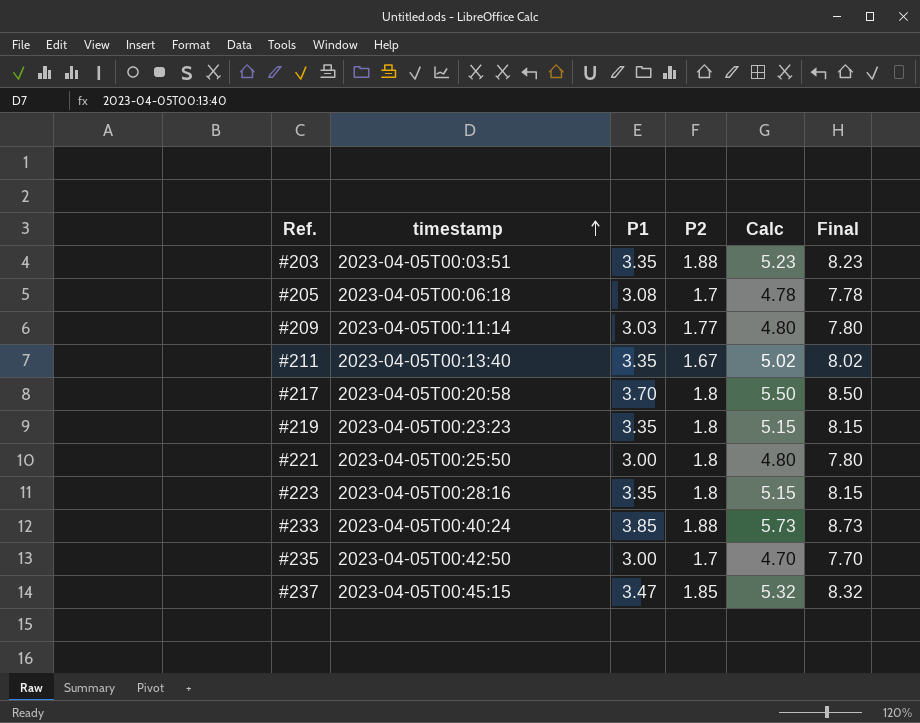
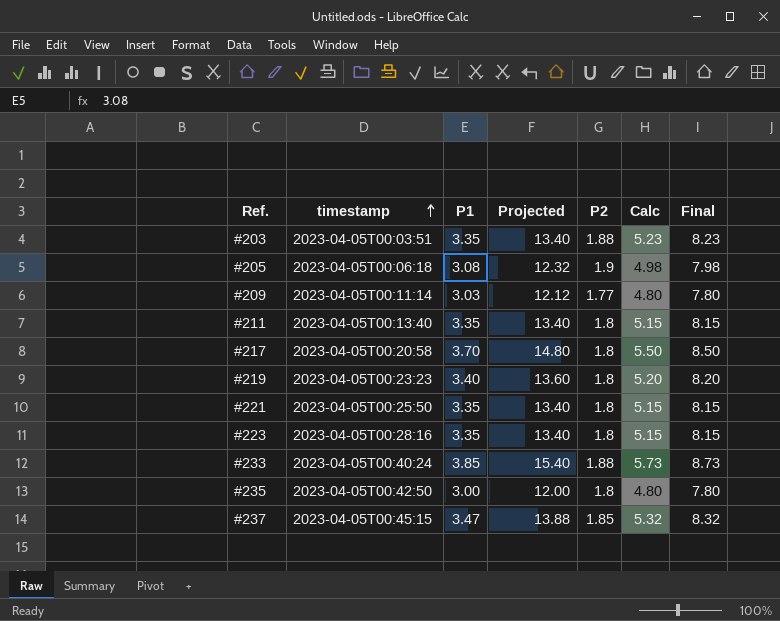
column Projected | formula: none -> [P1] * 4
#205 | P2: 1.7 -> 1.9
#205 | Calc: 4.78 -> 4.98
#205 | Final: 7.78 -> 7.98
#211 | P2: 1.67 -> 1.8
#211 | Calc: 5.02 -> 5.15
#211 | Final: 8.02 -> 8.15
#219 | P1: 3.35 -> 3.40
#219 | Calc: 5.15 -> 5.20
#219 | Final: 8.15 -> 8.20
#221 | P1: 3.00 -> 3.35
#221 | Calc: 4.80 -> 5.15
#221 | Final: 7.80 -> 8.15
#235 | P2: 1.7 -> 1.8
#235 | Calc: 4.70 -> 4.80
#235 | Final: 7.70 -> 7.80

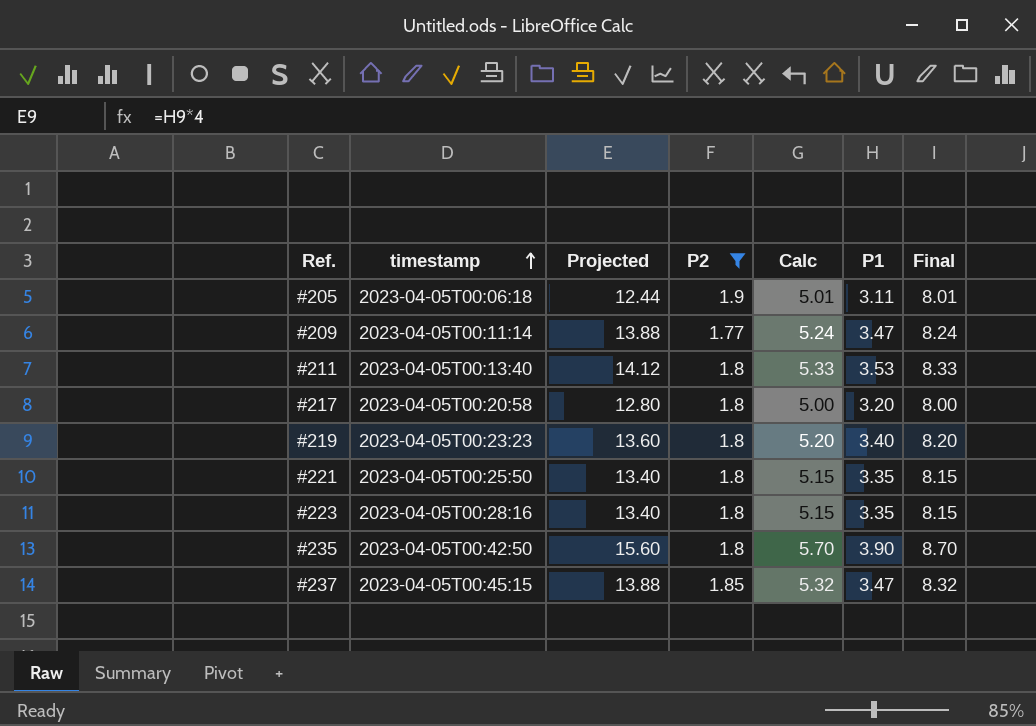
filter: none -> P2 != 1.88
column P1 | position: 3 -> 6
#205 | Projected: 12.32 -> 12.44
#205 | Calc: 4.98 -> 5.01
#205 | P1: 3.08 -> 3.11
#205 | Final: 7.98 -> 8.01
#209 | Projected: 12.12 -> 13.88
#209 | Calc: 4.80 -> 5.24
#209 | P1: 3.03 -> 3.47
#209 | Final: 7.80 -> 8.24
#211 | Projected: 13.40 -> 14.12
#211 | Calc: 5.15 -> 5.33
#211 | P1: 3.35 -> 3.53
#211 | Final: 8.15 -> 8.33
#217 | Projected: 14.80 -> 12.80
#217 | Calc: 5.50 -> 5.00
#217 | P1: 3.70 -> 3.20
#217 | Final: 8.50 -> 8.00
#235 | Projected: 12.00 -> 15.60
#235 | Calc: 4.80 -> 5.70
#235 | P1: 3.00 -> 3.90
#235 | Final: 7.80 -> 8.70

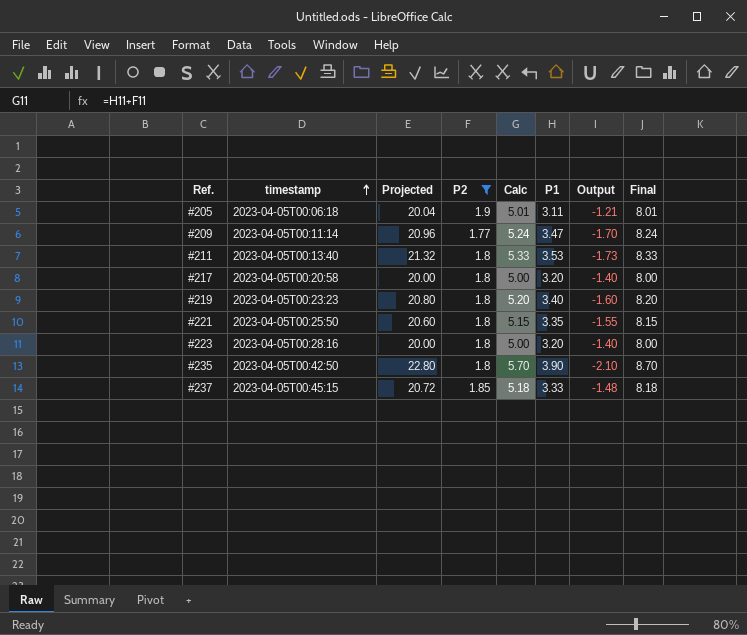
column Projected | formula: [P1] * 4 -> [Calc] * 4
column Output | formula: none -> [P2] - [P1]
#223 | Calc: 5.15 -> 5.00
#223 | P1: 3.35 -> 3.20
#223 | Final: 8.15 -> 8.00
#237 | Calc: 5.32 -> 5.18
#237 | P1: 3.47 -> 3.33
#237 | Final: 8.32 -> 8.18

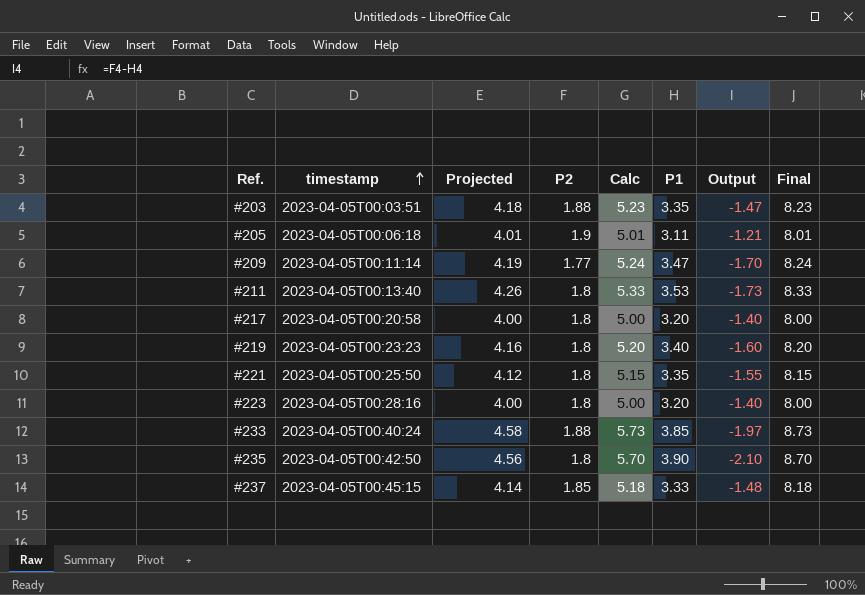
filter: P2 != 1.88 -> none
column Projected | formula: [Calc] * 4 -> [Calc] * 0.8

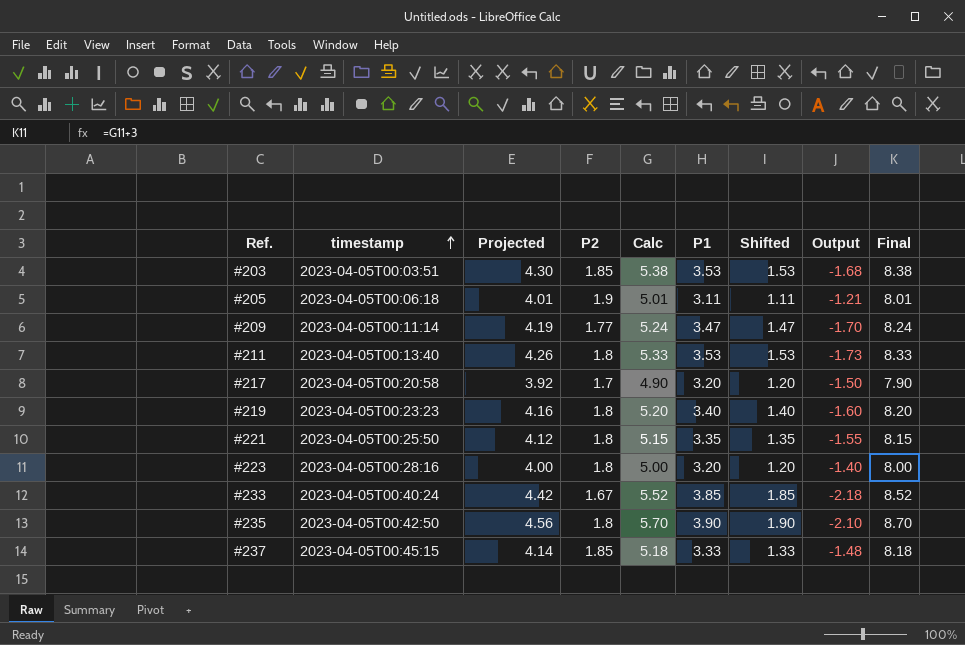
column Shifted | formula: none -> [P1] - 2
#203 | Projected: 4.18 -> 4.30
#203 | P2: 1.88 -> 1.85
#203 | Calc: 5.23 -> 5.38
#203 | P1: 3.35 -> 3.53
#203 | Output: -1.47 -> -1.68
#203 | Final: 8.23 -> 8.38
#217 | Projected: 4.00 -> 3.92
#217 | P2: 1.8 -> 1.7
#217 | Calc: 5.00 -> 4.90
#217 | Output: -1.40 -> -1.50
#217 | Final: 8.00 -> 7.90
#233 | Projected: 4.58 -> 4.42
#233 | P2: 1.88 -> 1.67
#233 | Calc: 5.73 -> 5.52
#233 | Output: -1.97 -> -2.18
#233 | Final: 8.73 -> 8.52

